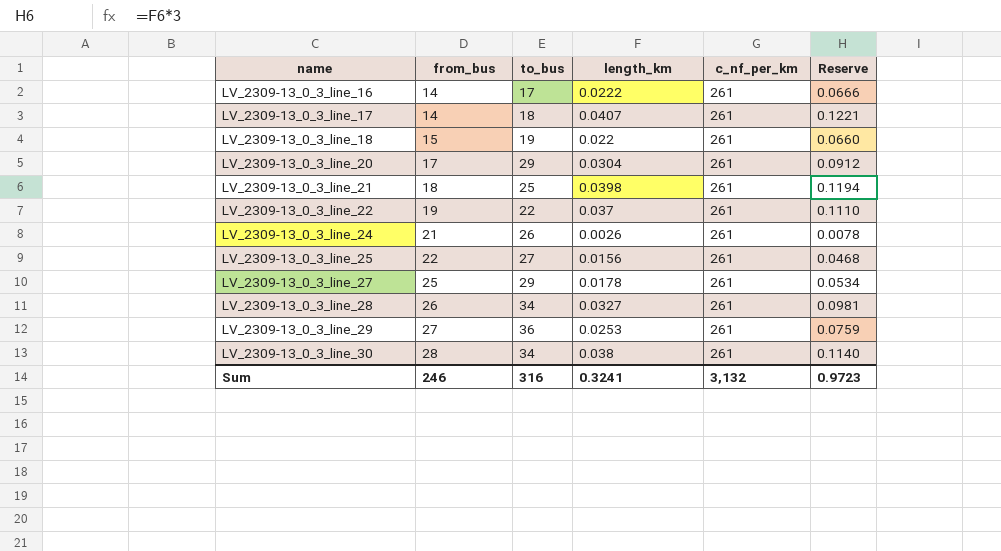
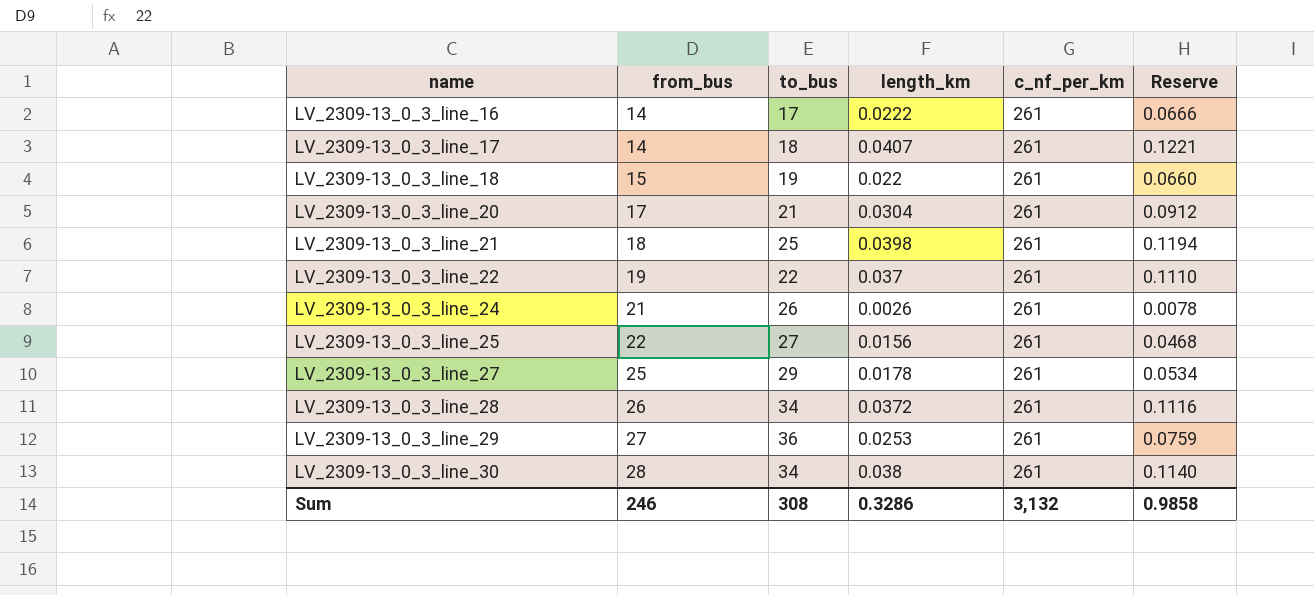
LV_2309-13_0_3_line_20 | to_bus: 29 -> 21
LV_2309-13_0_3_line_28 | length_km: 0.0327 -> 0.0372
LV_2309-13_0_3_line_28 | Reserve: 0.0981 -> 0.1116
Sum | to_bus: 316 -> 308
Sum | length_km: 0.3241 -> 0.3286
Sum | Reserve: 0.9723 -> 0.9858

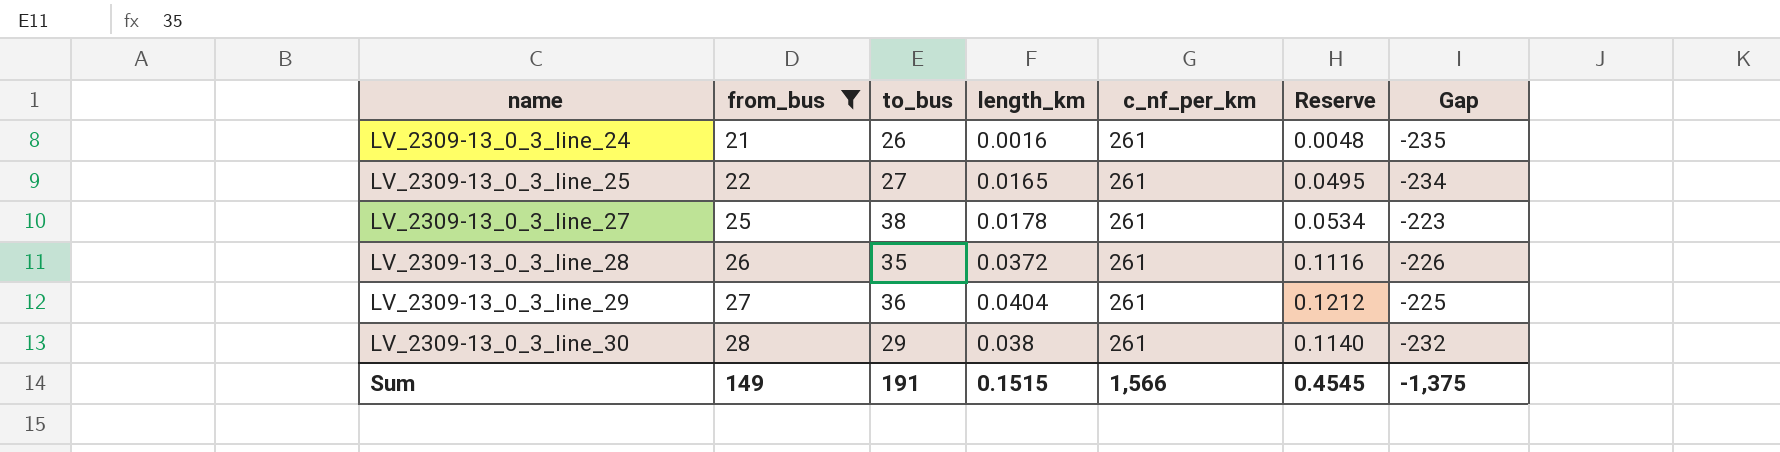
filter: none -> from_bus >= 21
column Gap | formula: none -> [to_bus] - [c_nf_per_km]
LV_2309-13_0_3_line_24 | length_km: 0.0026 -> 0.0016
LV_2309-13_0_3_line_24 | Reserve: 0.0078 -> 0.0048
LV_2309-13_0_3_line_25 | length_km: 0.0156 -> 0.0165
LV_2309-13_0_3_line_25 | Reserve: 0.0468 -> 0.0495
LV_2309-13_0_3_line_27 | to_bus: 29 -> 38
LV_2309-13_0_3_line_28 | to_bus: 34 -> 35
LV_2309-13_0_3_line_29 | length_km: 0.0253 -> 0.0404
LV_2309-13_0_3_line_29 | Reserve: 0.0759 -> 0.1212
LV_2309-13_0_3_line_30 | to_bus: 34 -> 29
Sum | from_bus: 246 -> 149
Sum | to_bus: 308 -> 191
Sum | length_km: 0.3286 -> 0.1515
Sum | c_nf_per_km: 3,132 -> 1,566
Sum | Reserve: 0.9858 -> 0.4545

